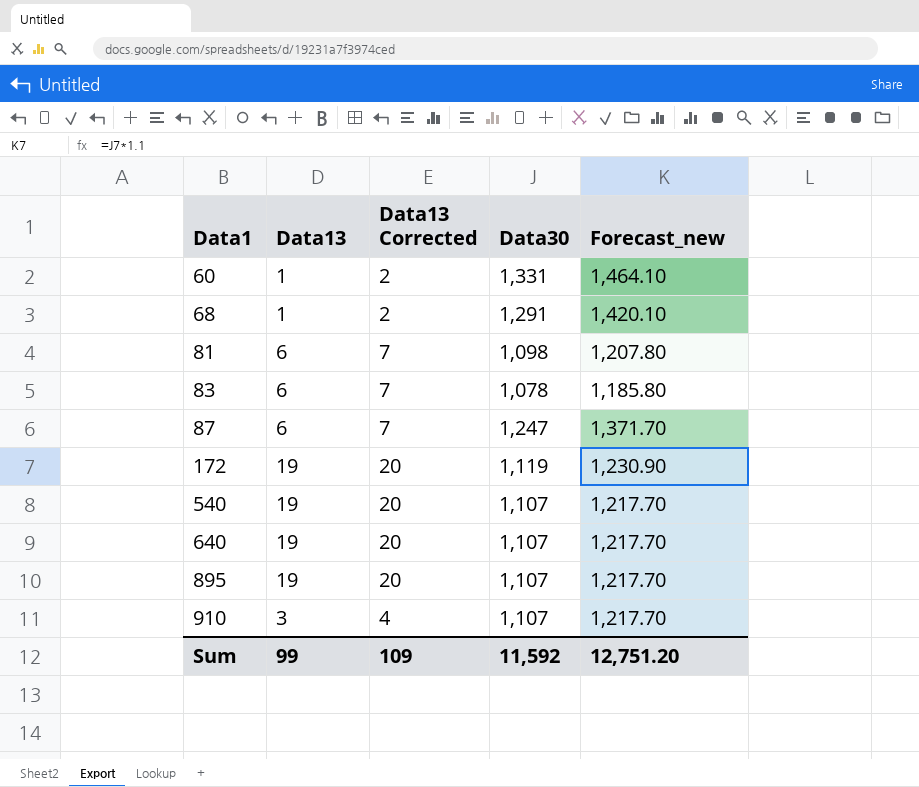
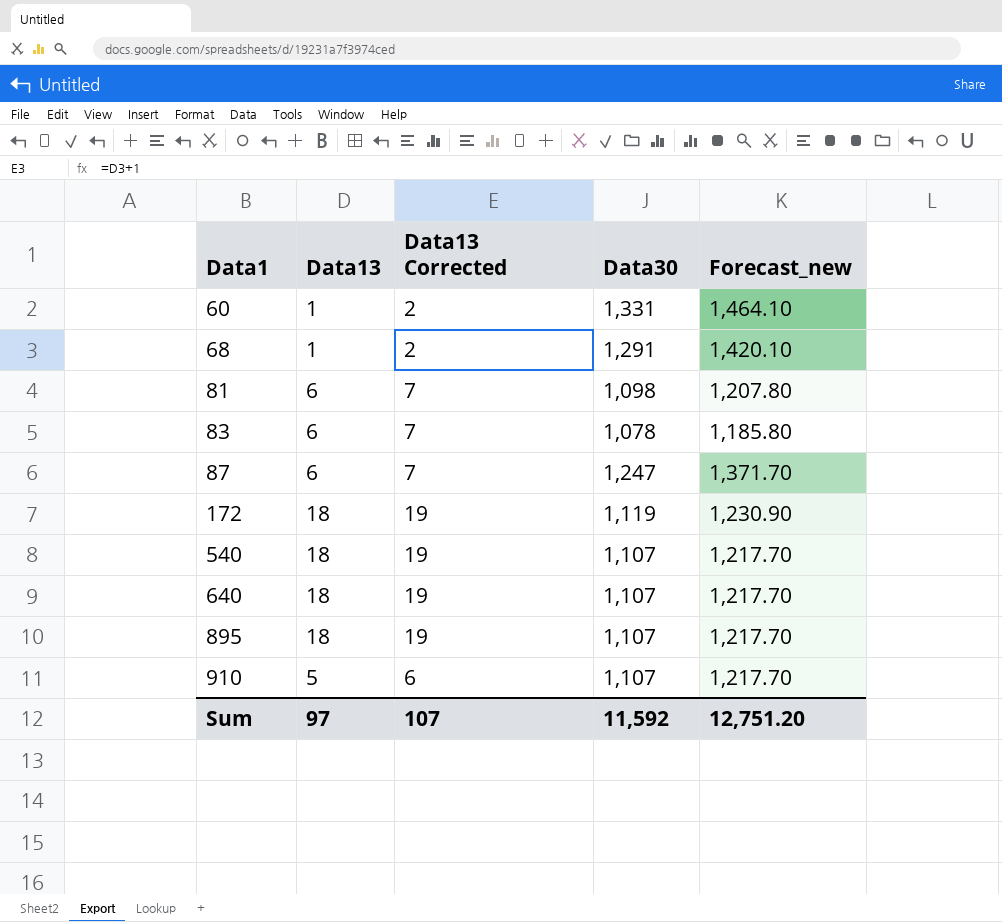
172 | Data13: 19 -> 18
172 | Data13 Corrected: 20 -> 19
540 | Data13: 19 -> 18
540 | Data13 Corrected: 20 -> 19
640 | Data13: 19 -> 18
640 | Data13 Corrected: 20 -> 19
895 | Data13: 19 -> 18
895 | Data13 Corrected: 20 -> 19
910 | Data13: 3 -> 5
910 | Data13 Corrected: 4 -> 6
Sum | Data13: 99 -> 97
Sum | Data13 Corrected: 109 -> 107

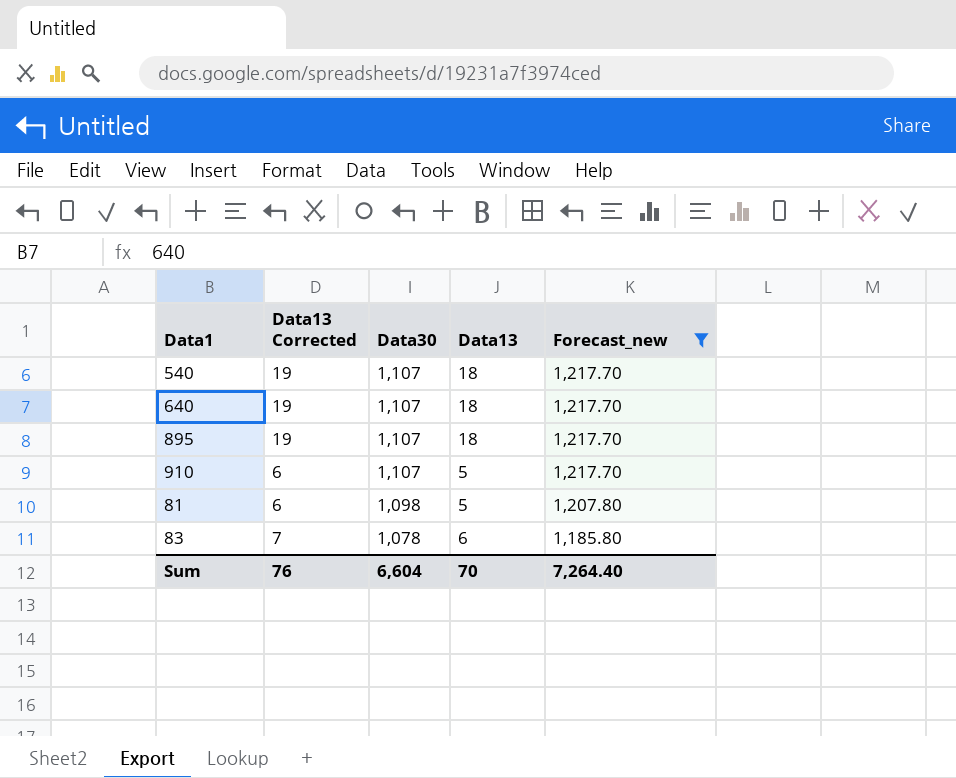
filter: none -> Forecast_new <= 1,217.70
row order: Data1 ascending -> Data30 descending
column Data13 | position: 2 -> 4
81 | Data13 Corrected: 7 -> 6
81 | Data13: 6 -> 5
Sum | Data13 Corrected: 107 -> 76
Sum | Data30: 11,592 -> 6,604
Sum | Data13: 97 -> 70
Sum | Forecast_new: 12,751.20 -> 7,264.40

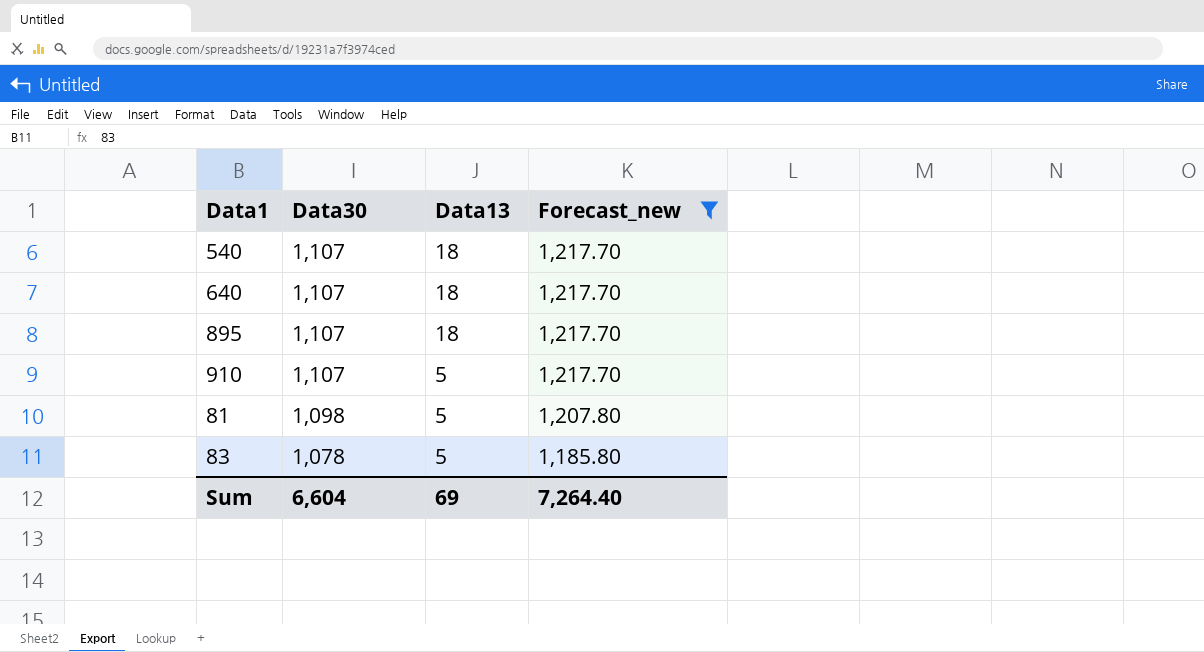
column Data13 Corrected | formula: [Data13] + 1 -> none
83 | Data13: 6 -> 5
Sum | Data13: 70 -> 69

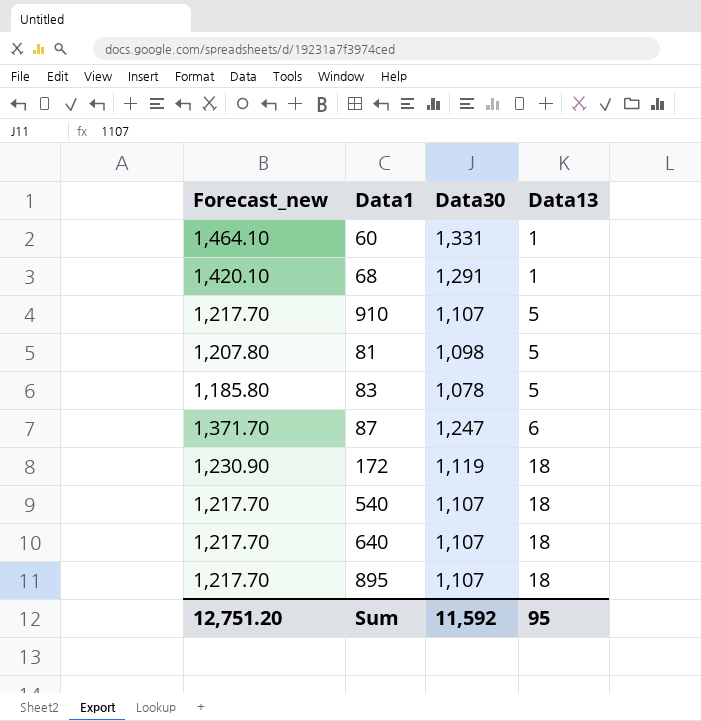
filter: Forecast_new <= 1,217.70 -> none
row order: Data30 descending -> Data13 ascending
column Forecast_new | position: 4 -> 1
Sum | Forecast_new: 7,264.40 -> 12,751.20
Sum | Data30: 6,604 -> 11,592
Sum | Data13: 69 -> 95

